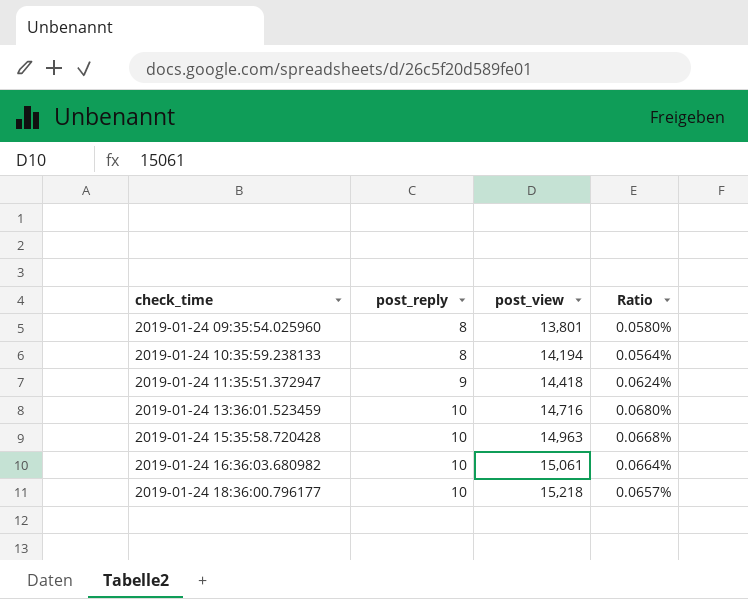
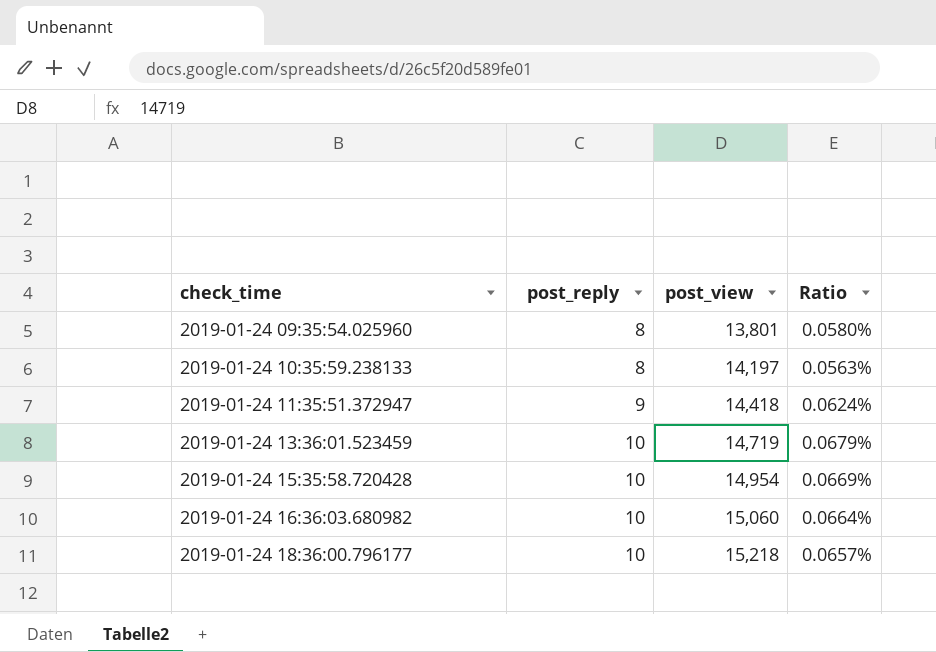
2019-01-24 10:35:59.238133 | post_view: 14,194 -> 14,197
2019-01-24 10:35:59.238133 | Ratio: 0.0564% -> 0.0563%
2019-01-24 13:36:01.523459 | post_view: 14,716 -> 14,719
2019-01-24 13:36:01.523459 | Ratio: 0.0680% -> 0.0679%
2019-01-24 15:35:58.720428 | post_view: 14,963 -> 14,954
2019-01-24 15:35:58.720428 | Ratio: 0.0668% -> 0.0669%
2019-01-24 16:36:03.680982 | post_view: 15,061 -> 15,060

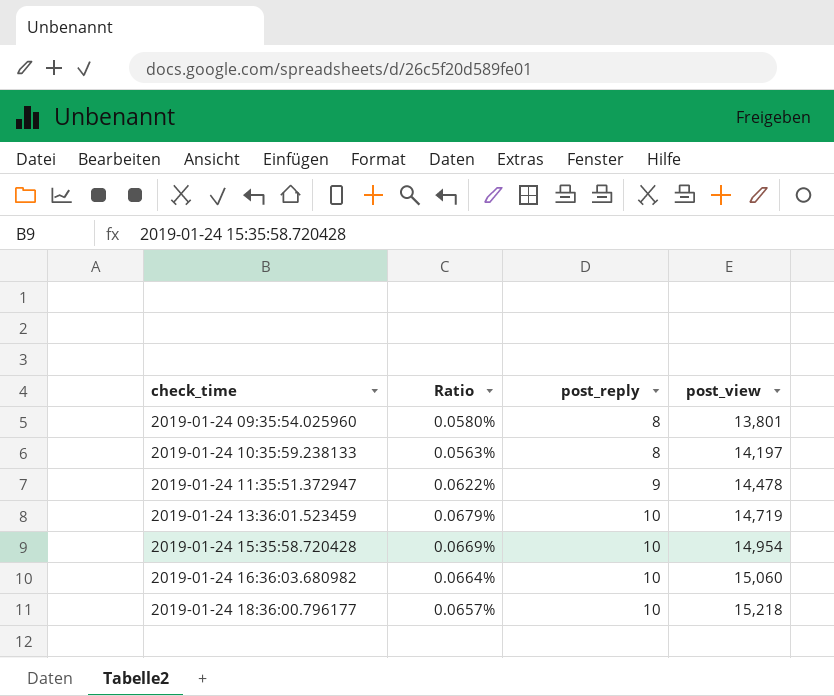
column Ratio | position: 4 -> 2
2019-01-24 11:35:51.372947 | Ratio: 0.0624% -> 0.0622%
2019-01-24 11:35:51.372947 | post_view: 14,418 -> 14,478

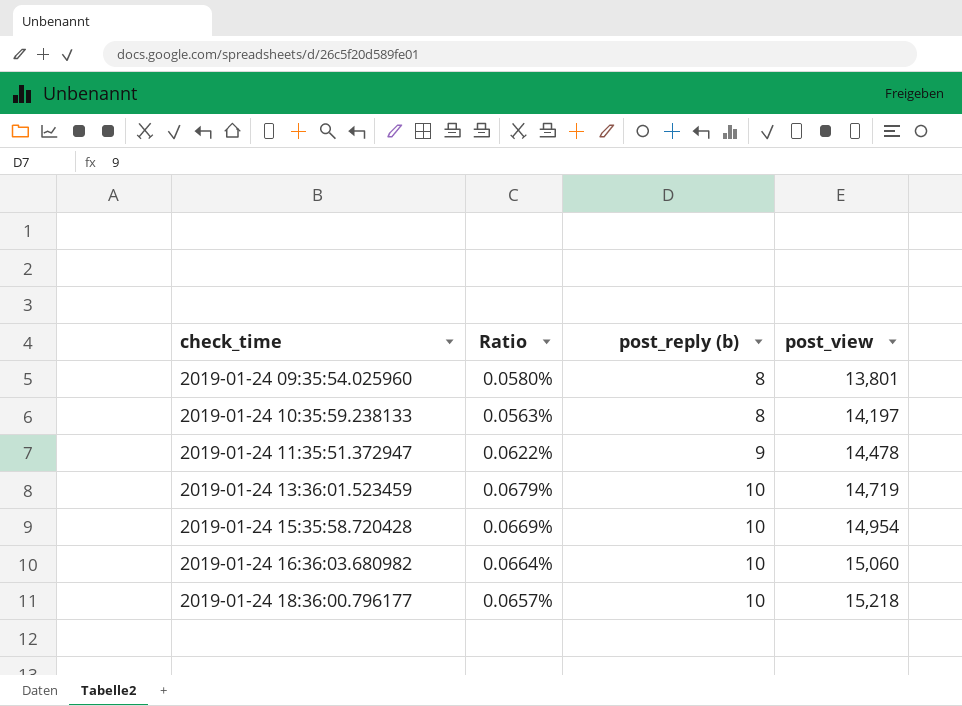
column name: post_reply -> post_reply (b)

